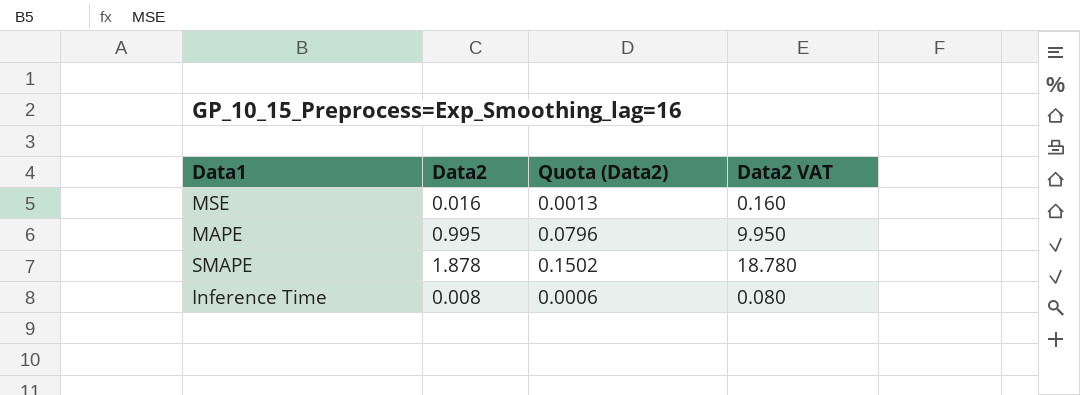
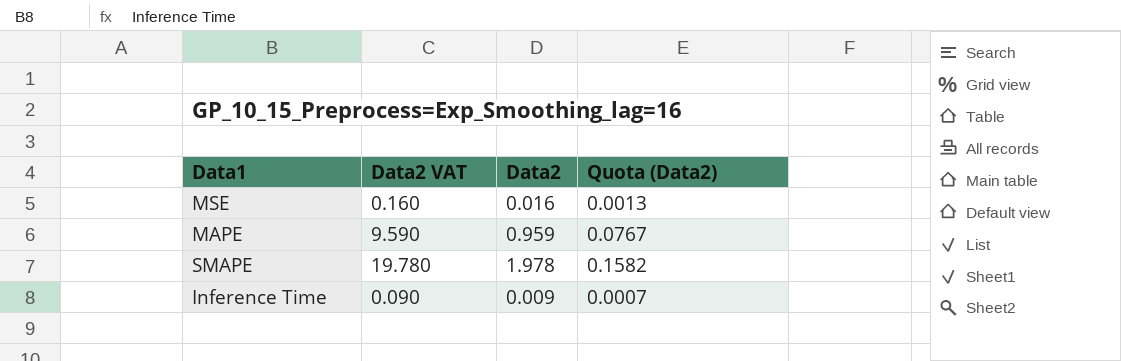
column Data2 VAT | position: 4 -> 2
MAPE | Data2 VAT: 9.950 -> 9.590
MAPE | Data2: 0.995 -> 0.959
MAPE | Quota (Data2): 0.0796 -> 0.0767
SMAPE | Data2 VAT: 18.780 -> 19.780
SMAPE | Data2: 1.878 -> 1.978
SMAPE | Quota (Data2): 0.1502 -> 0.1582
Inference Time | Data2 VAT: 0.080 -> 0.090
Inference Time | Data2: 0.008 -> 0.009
Inference Time | Quota (Data2): 0.0006 -> 0.0007

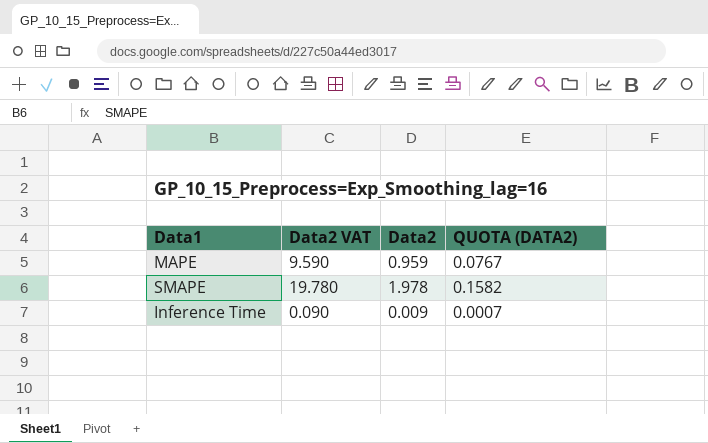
column name: Quota (Data2) -> QUOTA (DATA2)
row MSE: 0.160 | 0.016 | 0.0013 -> none

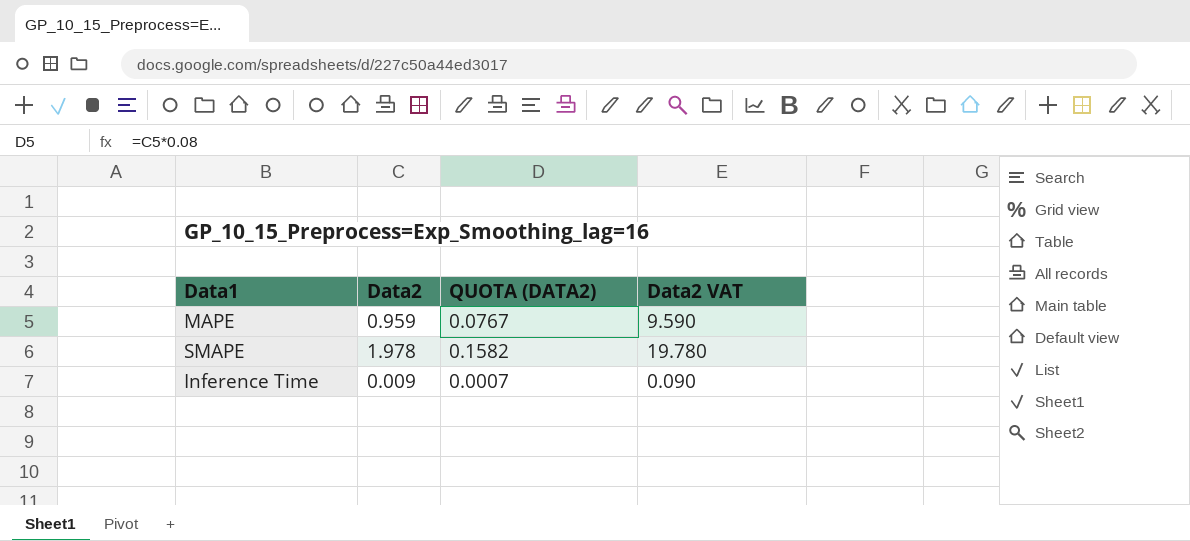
column Data2 VAT | position: 2 -> 4

